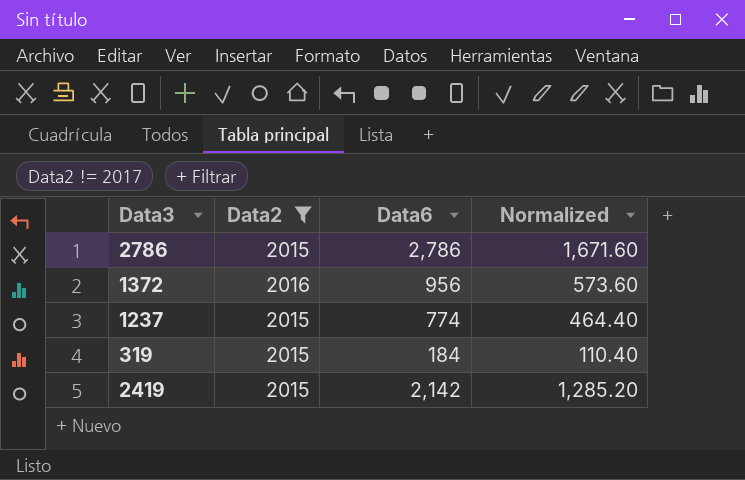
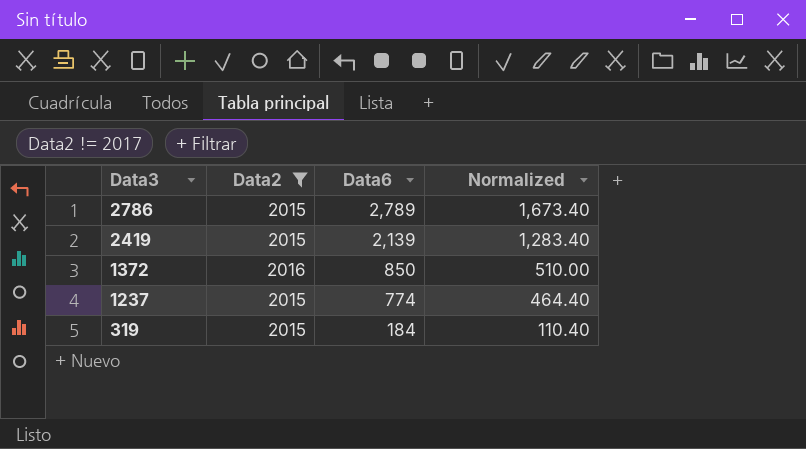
row order: none -> Data3 descending
2786 | Data6: 2,786 -> 2,789
2786 | Normalized: 1,671.60 -> 1,673.40
2419 | Data6: 2,142 -> 2,139
2419 | Normalized: 1,285.20 -> 1,283.40
1372 | Data6: 956 -> 850
1372 | Normalized: 573.60 -> 510.00

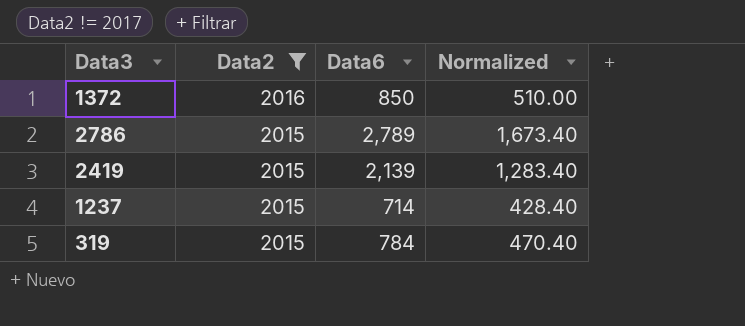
row order: Data3 descending -> Data2 descending
1237 | Data6: 774 -> 714
1237 | Normalized: 464.40 -> 428.40
319 | Data6: 184 -> 784
319 | Normalized: 110.40 -> 470.40

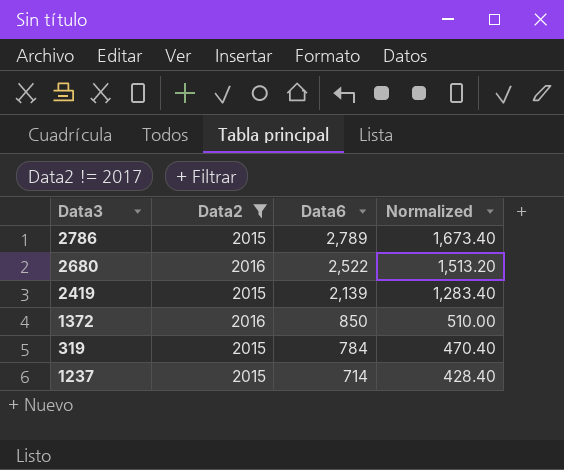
row order: Data2 descending -> Data6 descending
row 2680: none -> 2016 | 2,522 | 1,513.20

